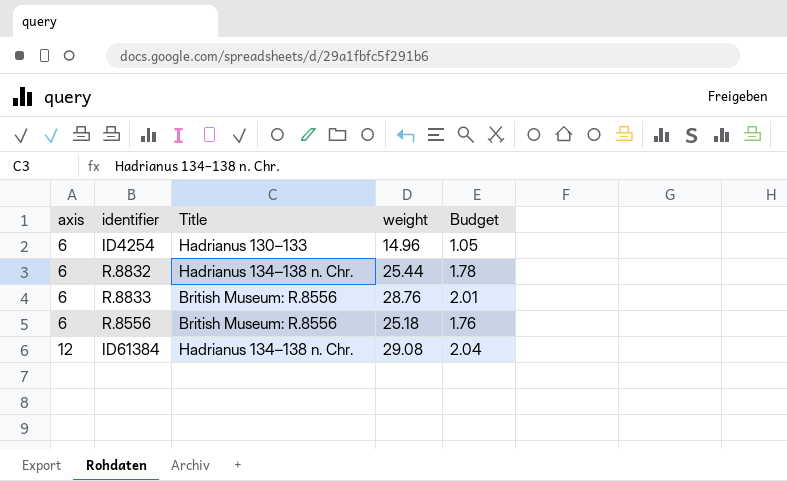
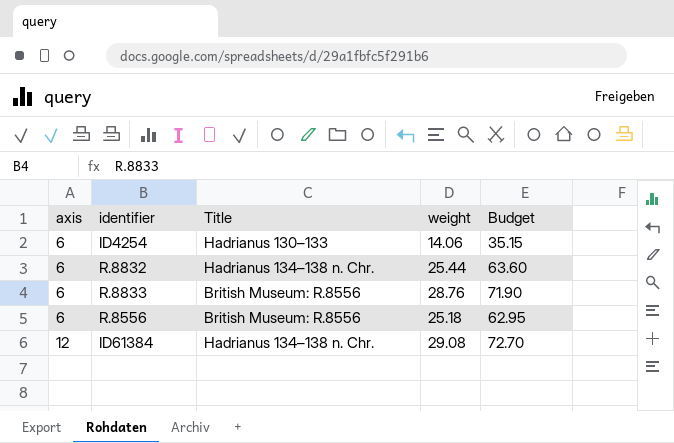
column Budget | formula: [weight] * 0.07 -> [weight] * 2.5
ID4254 | weight: 14.96 -> 14.06

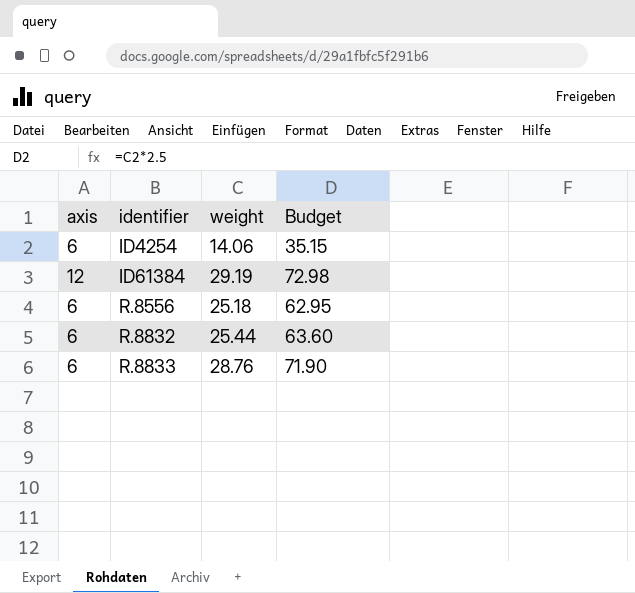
row order: axis ascending -> identifier ascending
column Title | position: 3 -> none
ID61384 | weight: 29.08 -> 29.19
ID61384 | Budget: 72.70 -> 72.98

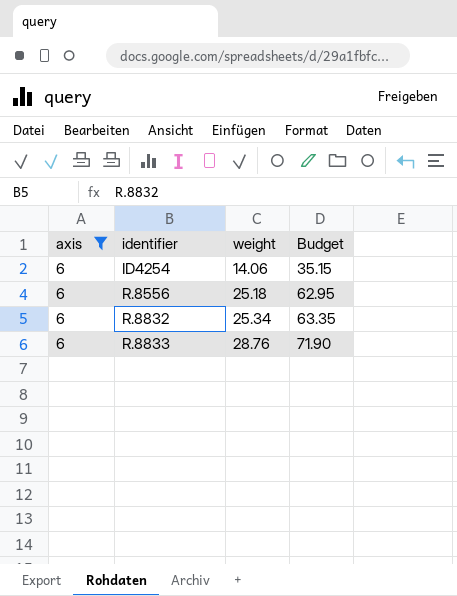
filter: none -> axis = 6
R.8832 | weight: 25.44 -> 25.34
R.8832 | Budget: 63.60 -> 63.35

